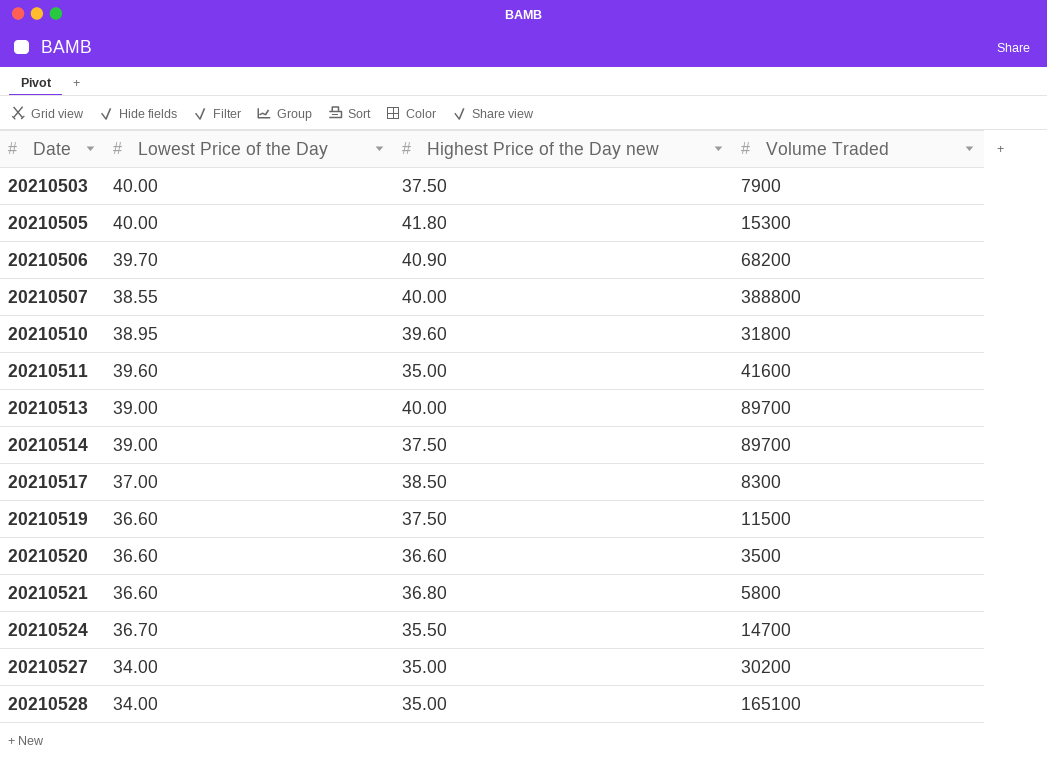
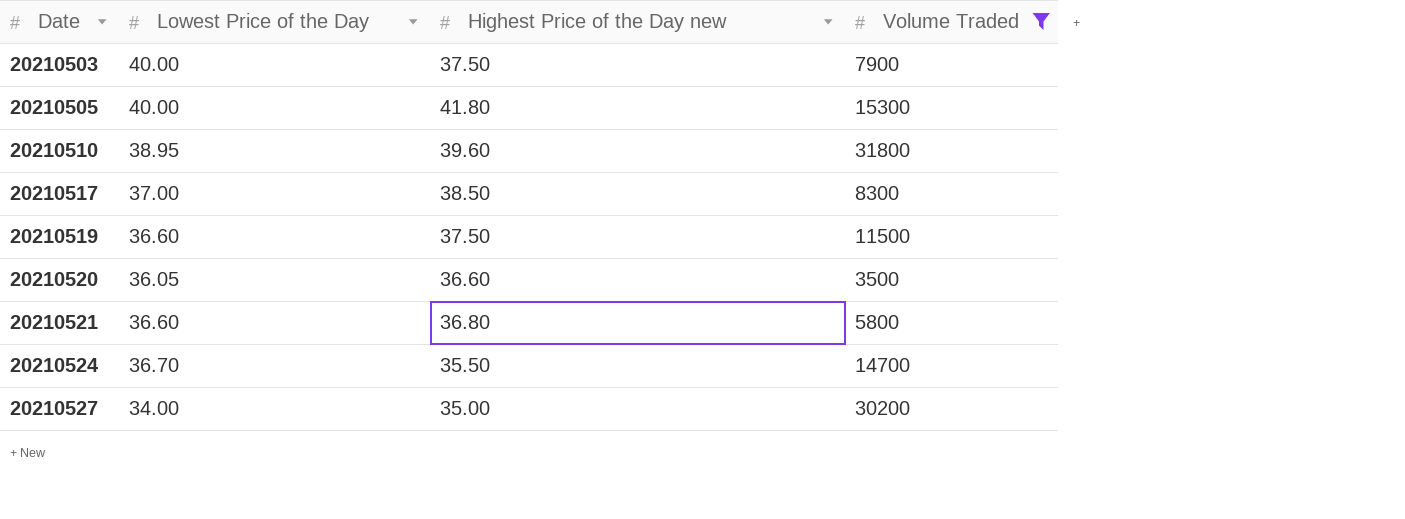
filter: none -> Volume Traded <= 31800
20210520 | Lowest Price of the Day: 36.60 -> 36.05

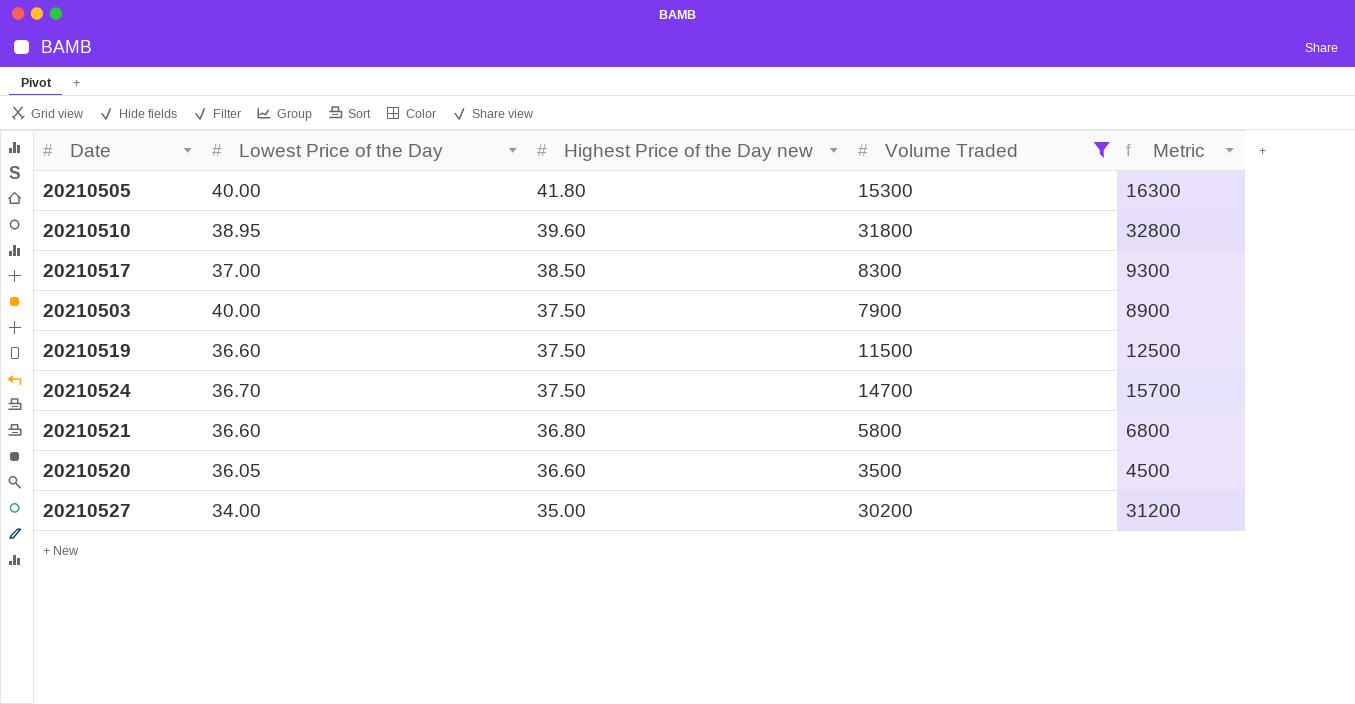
row order: Date ascending -> Highest Price of the Day new descending
column Metric | formula: none -> [Volume Traded] + 1000
20210524 | Highest Price of the Day new: 35.50 -> 37.50

